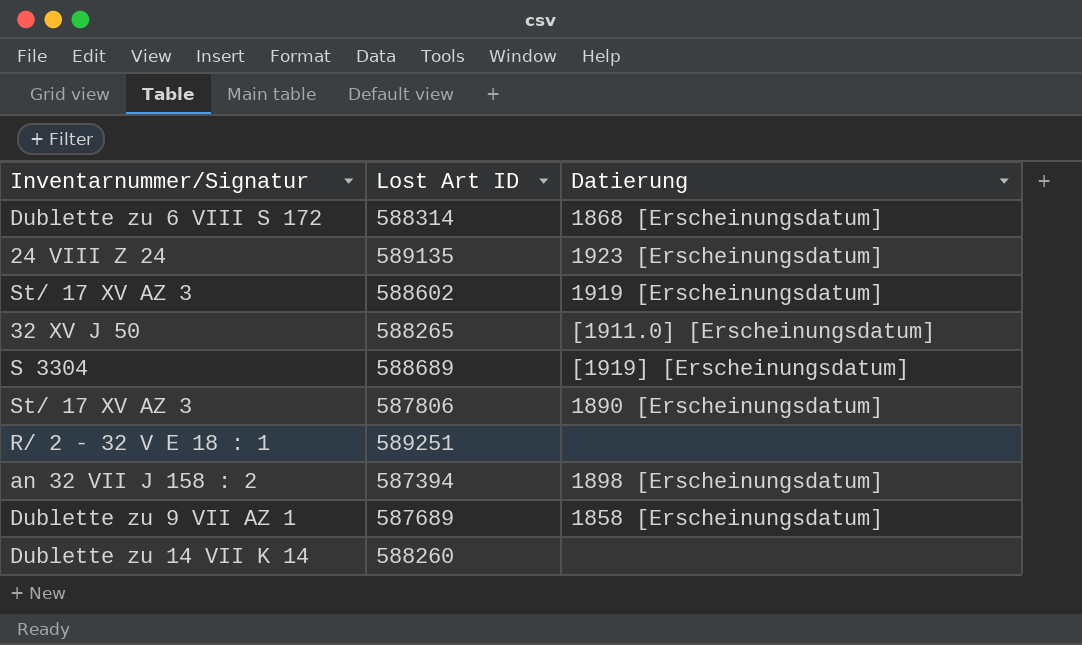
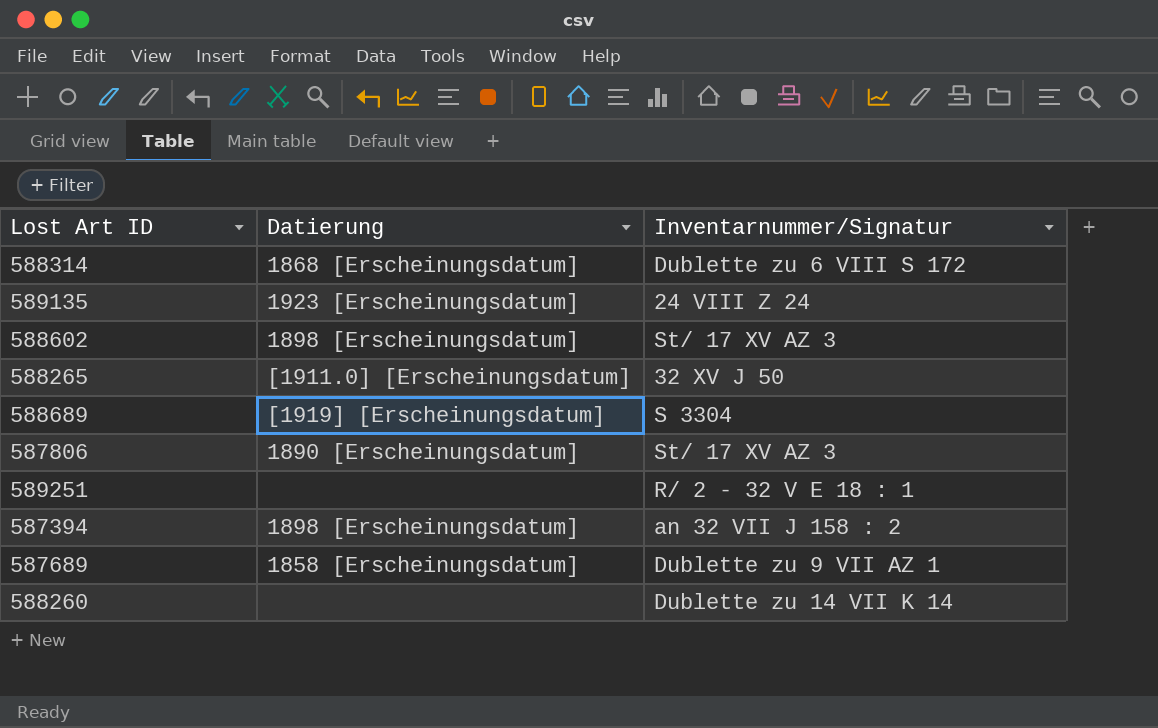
column Inventarnummer/Signatur | position: 1 -> 3
588602 | Datierung: 1919 [Erscheinungsdatum] -> 1898 [Erscheinungsdatum]

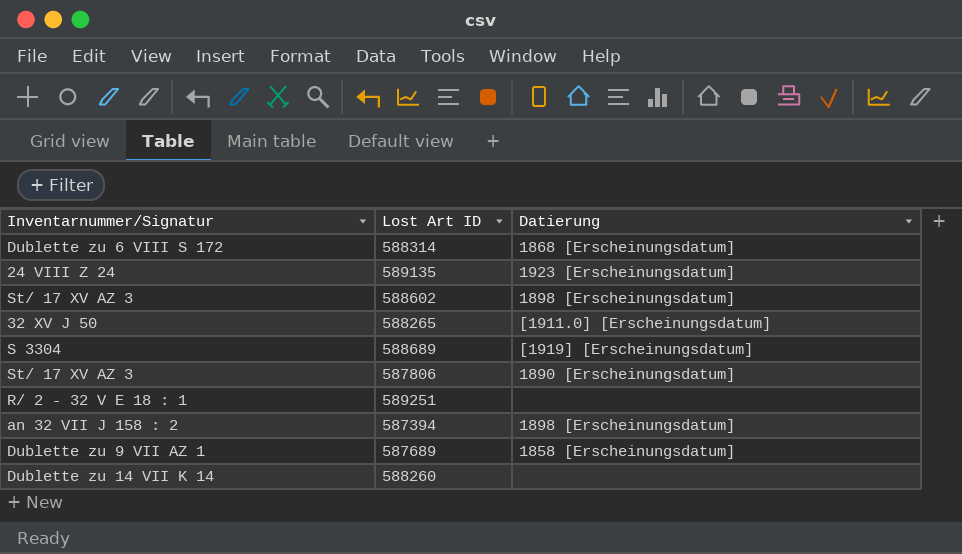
column Inventarnummer/Signatur | position: 3 -> 1

